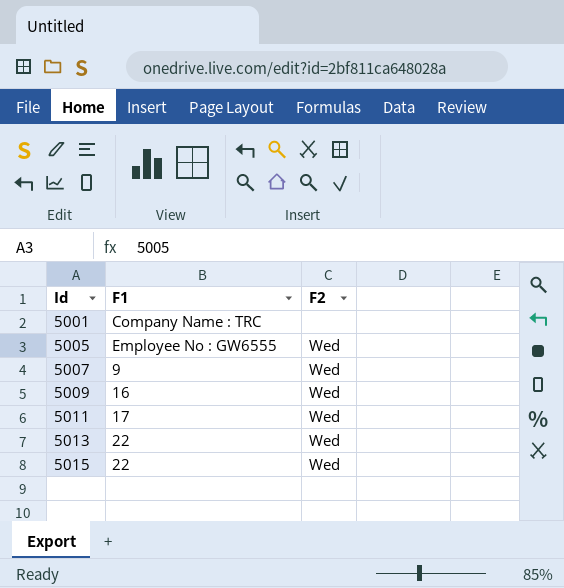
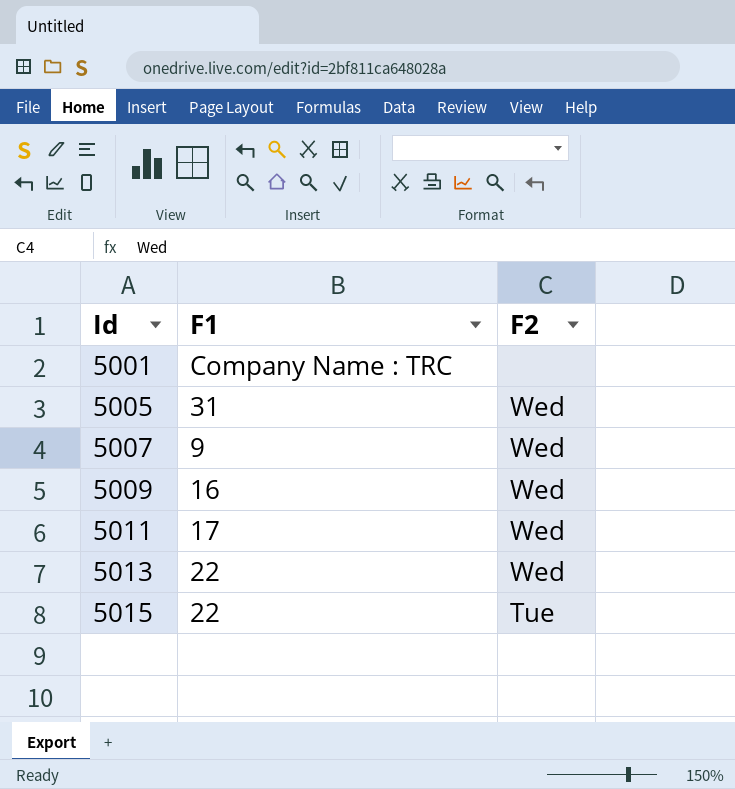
5005 | F1: Employee No : GW6555 -> 31
5015 | F2: Wed -> Tue

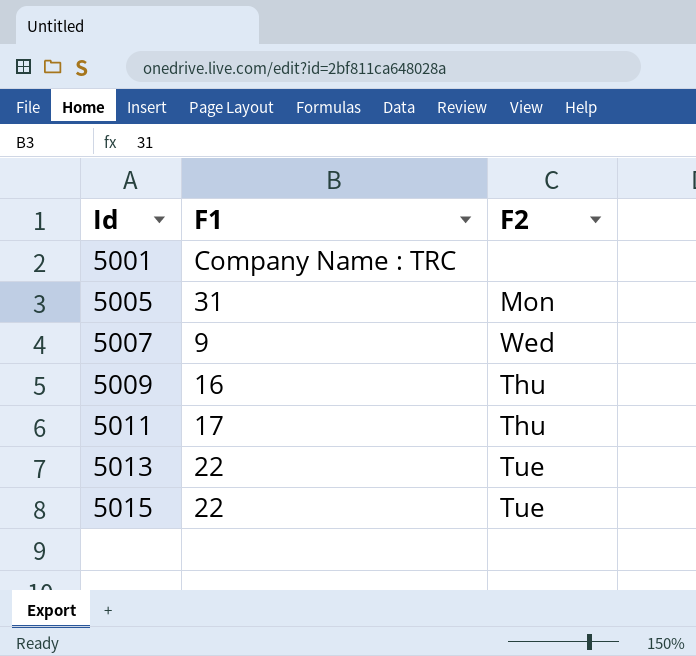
5005 | F2: Wed -> Mon
5009 | F2: Wed -> Thu
5011 | F2: Wed -> Thu
5013 | F2: Wed -> Tue

